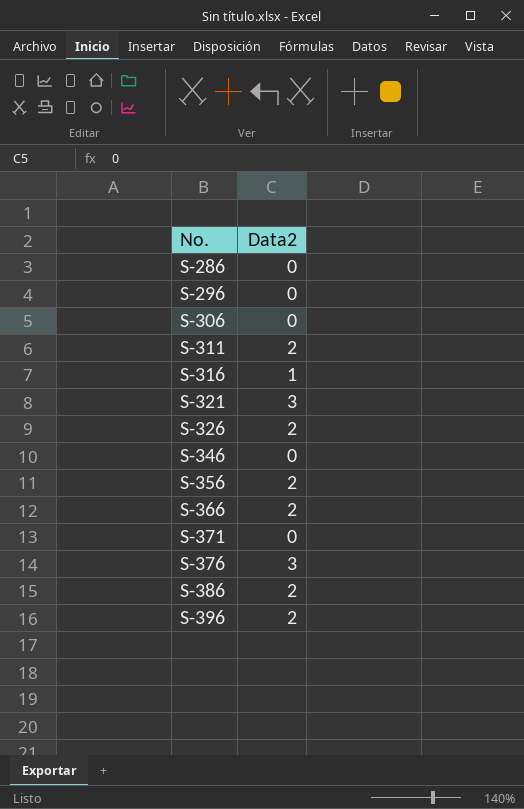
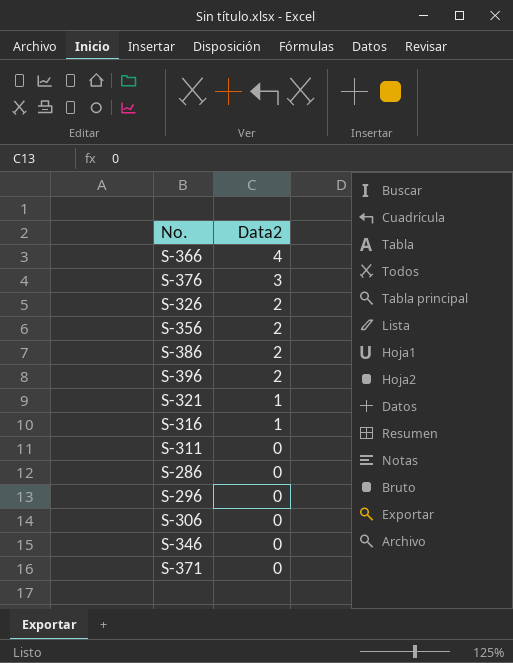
row order: No. ascending -> Data2 descending
S-366 | Data2: 2 -> 4
S-321 | Data2: 3 -> 1
S-311 | Data2: 2 -> 0

